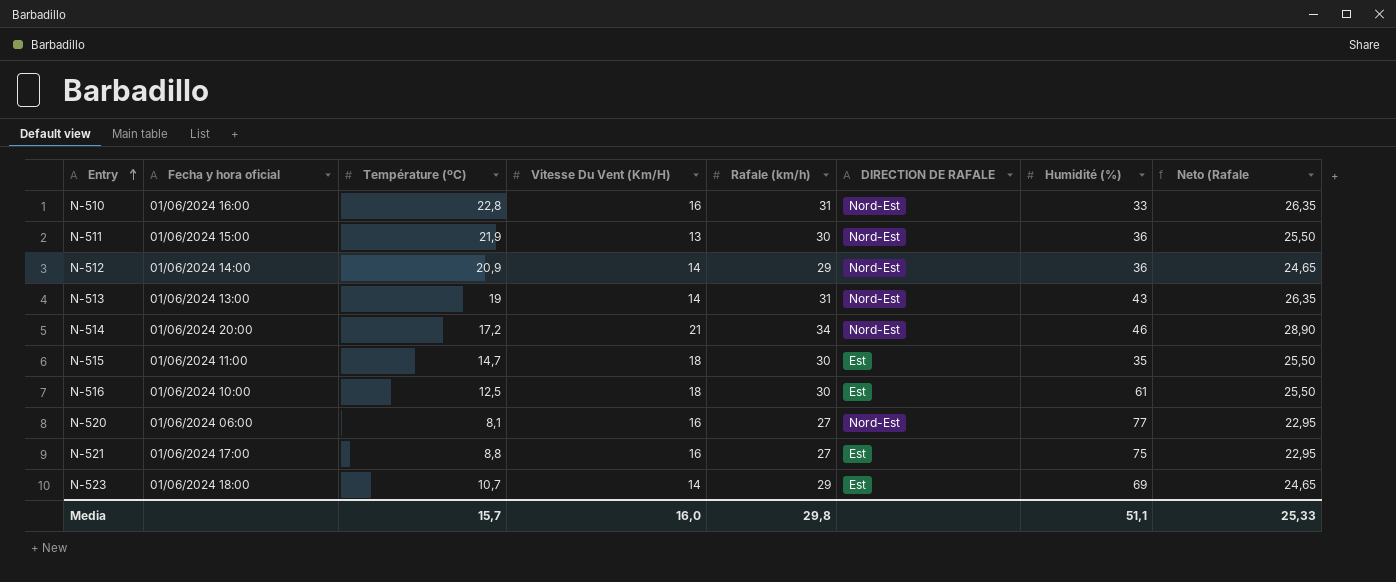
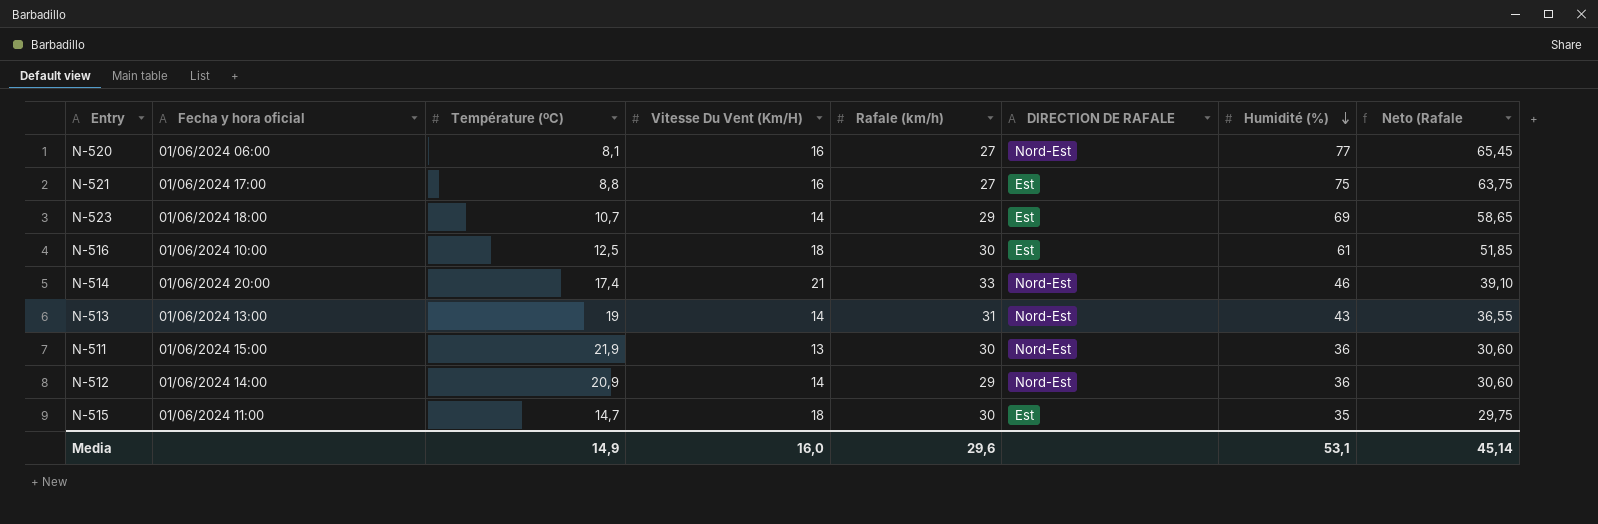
row order: Entry ascending -> Humidité (%) descending
column Neto (Rafale | formula: [Rafale (km/h)] * 0,85 -> [Humidité (%)] * 0,85
row N-510: 01/06/2024 16:00 | 22,8 | 16 | 31 | Nord-Est | 33 | 26,35 -> none
N-514 | Température (ºC): 17,2 -> 17,4
N-514 | Rafale (km/h): 34 -> 33
Media | Température (ºC): 15,7 -> 14,9
Media | Rafale (km/h): 29,8 -> 29,6
Media | Humidité (%): 51,1 -> 53,1
Media | Neto (Rafale: 25,33 -> 45,14

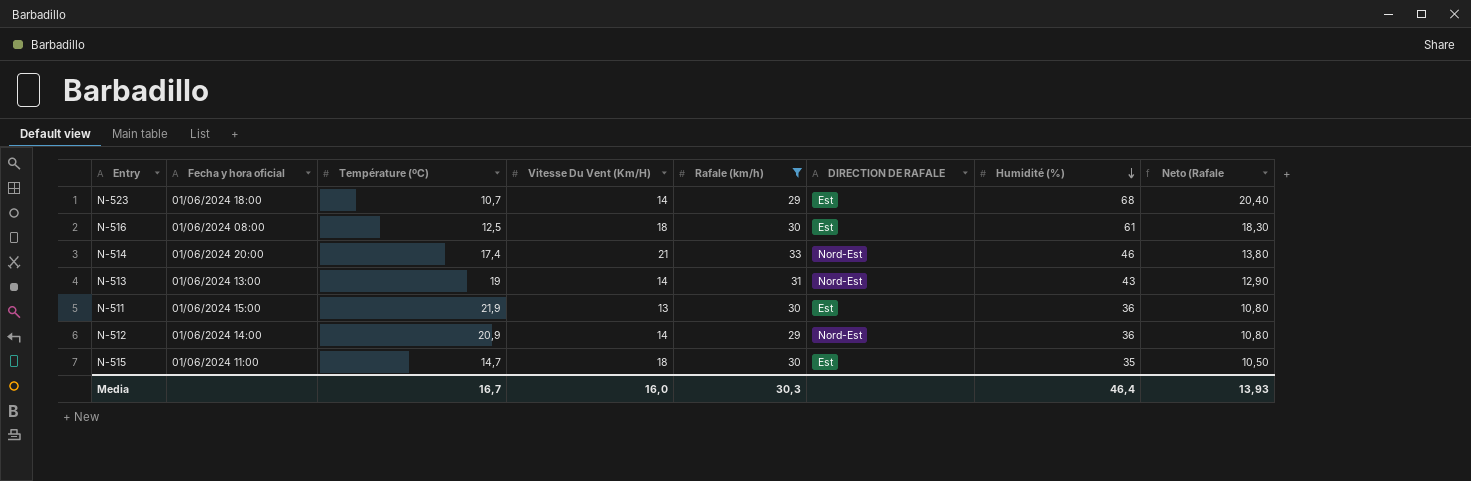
filter: none -> Rafale (km/h) != 27
column Neto (Rafale | formula: [Humidité (%)] * 0,85 -> [Humidité (%)] * 0,3
N-523 | Humidité (%): 69 -> 68
N-516 | Fecha y hora oficial: 01/06/2024 10:00 -> 01/06/2024 08:00
N-511 | DIRECTION DE RAFALE: Nord-Est -> Est
Media | Température (ºC): 14,9 -> 16,7
Media | Rafale (km/h): 29,6 -> 30,3
Media | Humidité (%): 53,1 -> 46,4
Media | Neto (Rafale: 45,14 -> 13,93

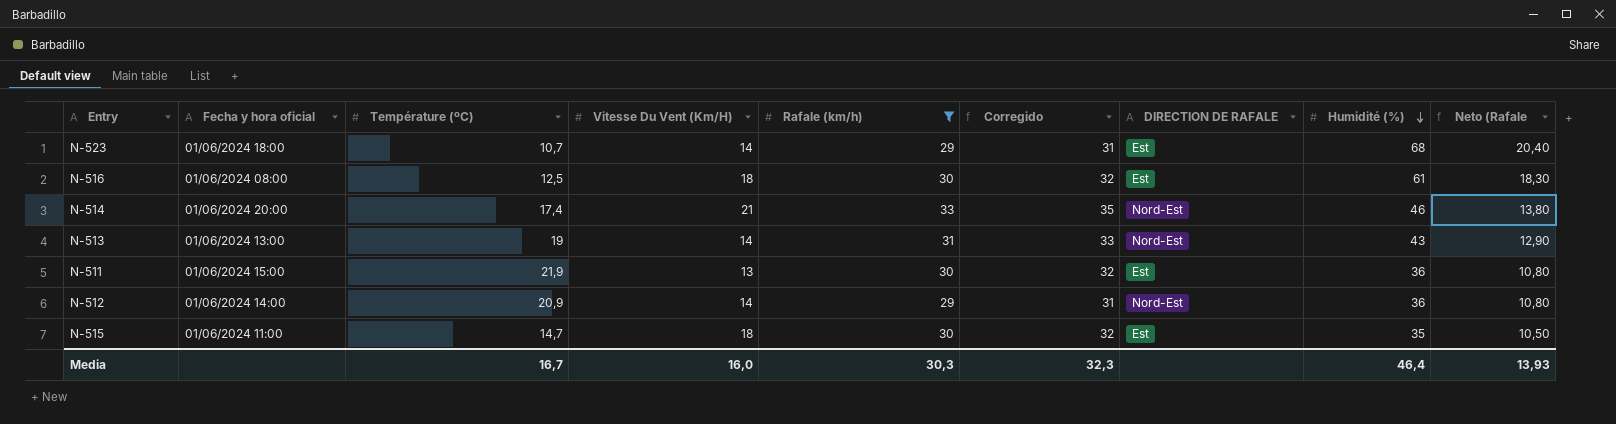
column Corregido | formula: none -> [Rafale (km/h)] + 2

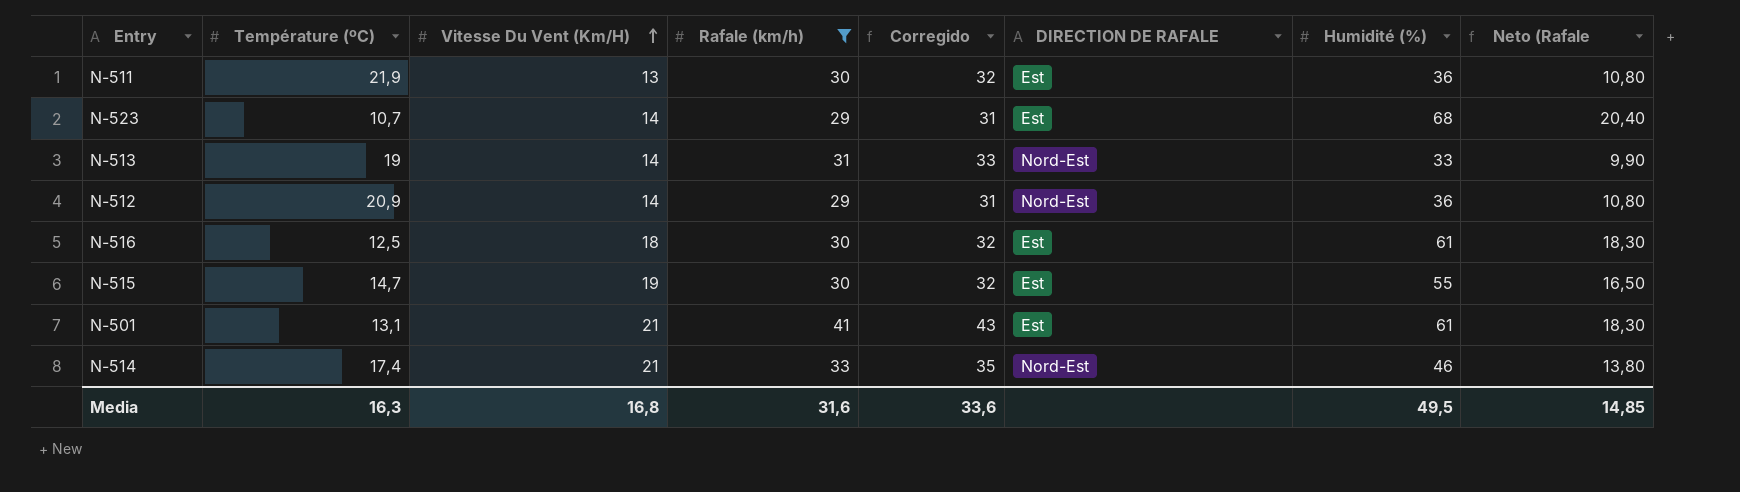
row order: Humidité (%) descending -> Vitesse Du Vent (Km/H) ascending
column Fecha y hora oficial | position: 2 -> none
N-513 | Humidité (%): 43 -> 33
N-513 | Neto (Rafale: 12,90 -> 9,90
N-515 | Vitesse Du Vent (Km/H): 18 -> 19
N-515 | Humidité (%): 35 -> 55
N-515 | Neto (Rafale: 10,50 -> 16,50
row N-501: none -> 13,1 | 21 | 41 | 43 | Est | 61 | 18,30
Media | Température (ºC): 16,7 -> 16,3
Media | Vitesse Du Vent (Km/H): 16,0 -> 16,8
Media | Rafale (km/h): 30,3 -> 31,6
Media | Corregido: 32,3 -> 33,6
Media | Humidité (%): 46,4 -> 49,5
Media | Neto (Rafale: 13,93 -> 14,85

